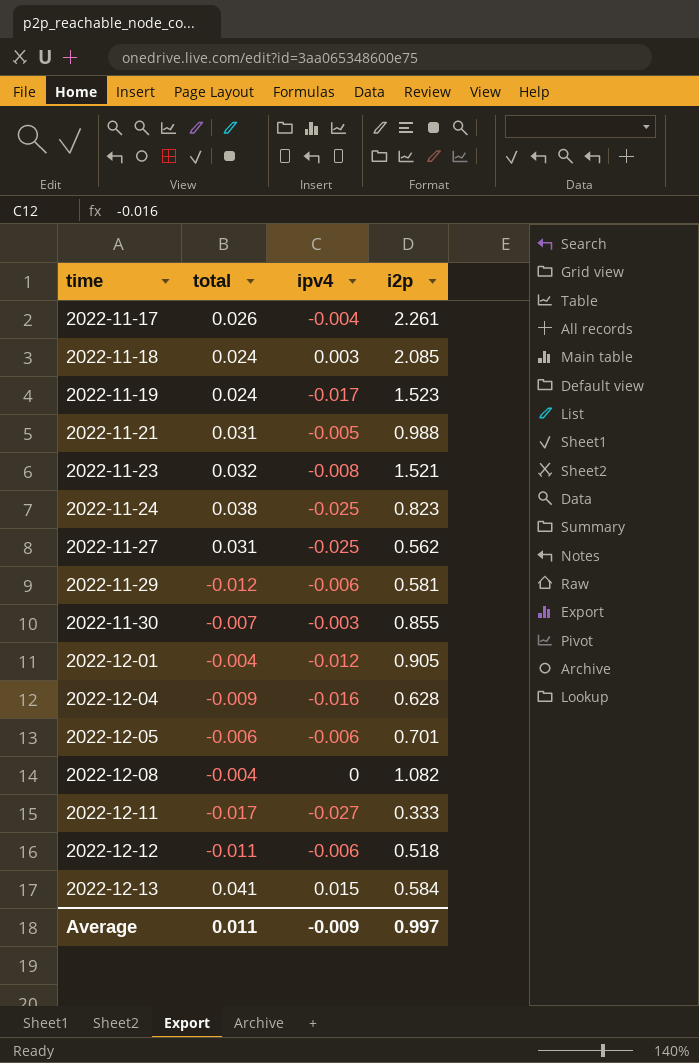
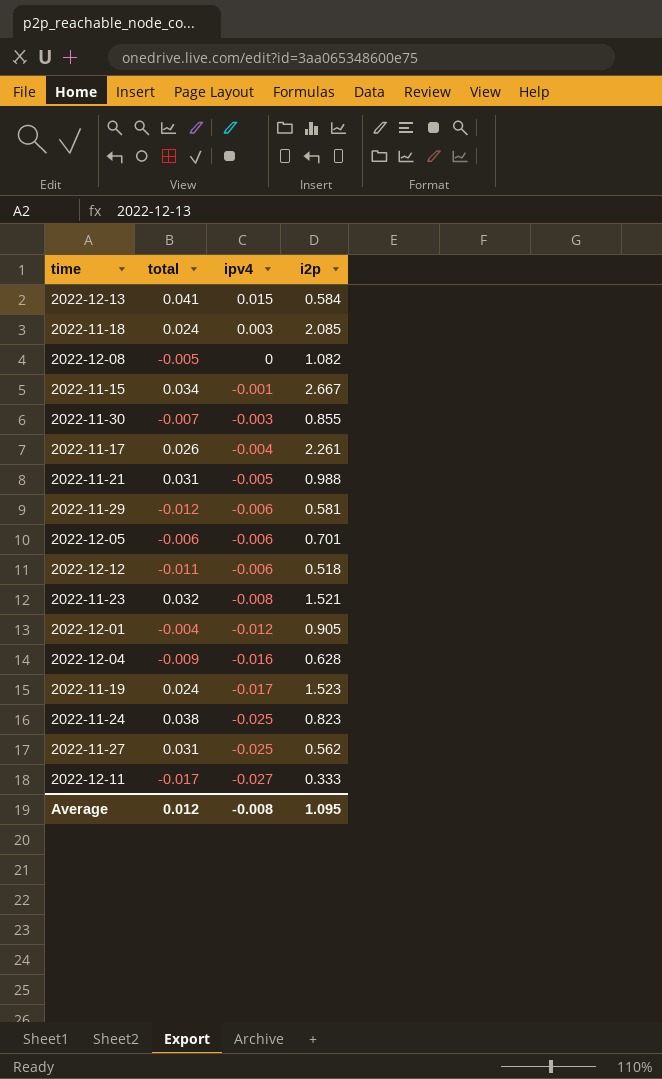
row order: time ascending -> ipv4 descending
2022-12-08 | total: -0.004 -> -0.005
row 2022-11-15: none -> 0.034 | -0.001 | 2.667
Average | total: 0.011 -> 0.012
Average | ipv4: -0.009 -> -0.008
Average | i2p: 0.997 -> 1.095

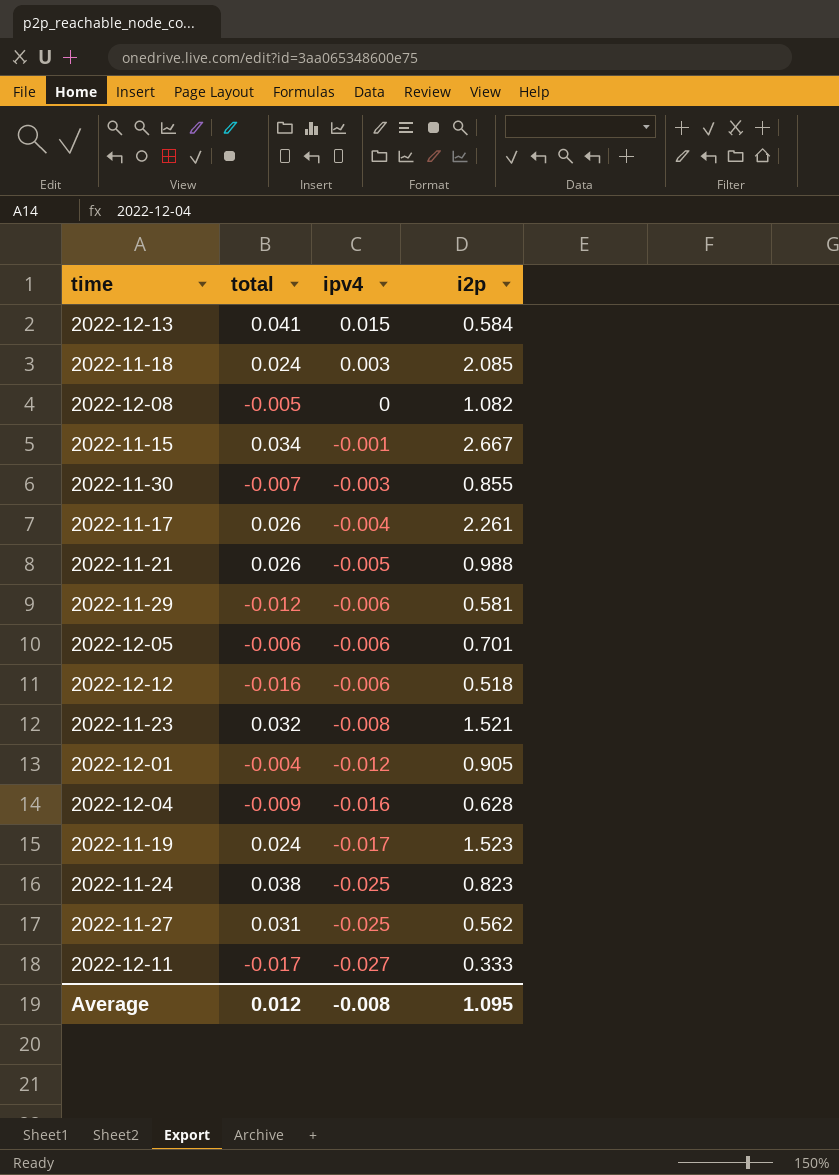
2022-11-21 | total: 0.031 -> 0.026
2022-12-12 | total: -0.011 -> -0.016

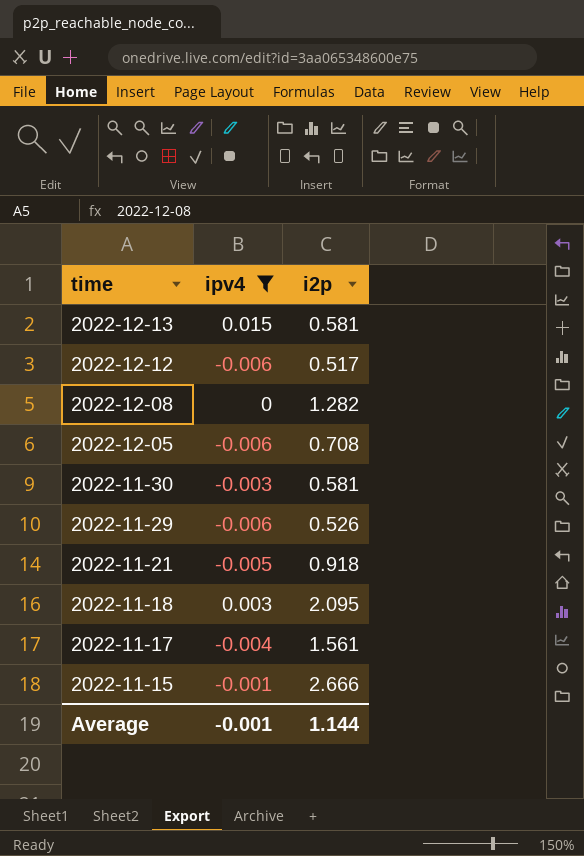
filter: none -> ipv4 >= -0.006
row order: ipv4 descending -> time descending
column total | position: 2 -> none
2022-12-13 | i2p: 0.584 -> 0.581
2022-12-12 | i2p: 0.518 -> 0.517
2022-12-08 | i2p: 1.082 -> 1.282
2022-12-05 | i2p: 0.701 -> 0.708
2022-11-30 | i2p: 0.855 -> 0.581
2022-11-29 | i2p: 0.581 -> 0.526
2022-11-21 | i2p: 0.988 -> 0.918
2022-11-18 | i2p: 2.085 -> 2.095
2022-11-17 | i2p: 2.261 -> 1.561
2022-11-15 | i2p: 2.667 -> 2.666
Average | ipv4: -0.008 -> -0.001
Average | i2p: 1.095 -> 1.144

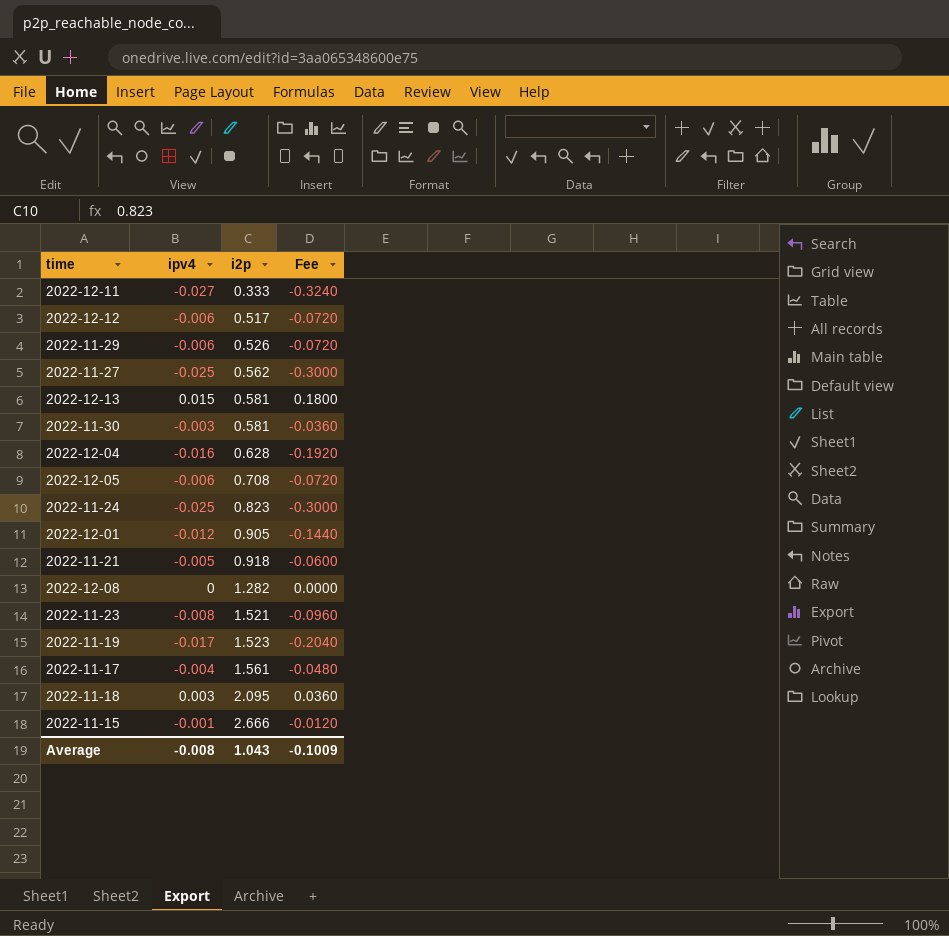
filter: ipv4 >= -0.006 -> none
row order: time descending -> i2p ascending
column Fee | formula: none -> [ipv4] * 12
Average | ipv4: -0.001 -> -0.008
Average | i2p: 1.144 -> 1.043

